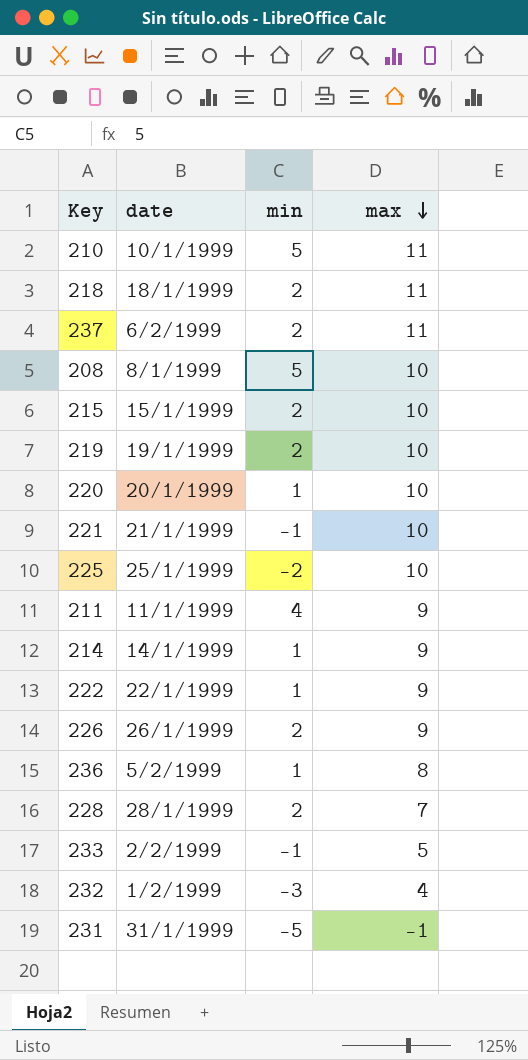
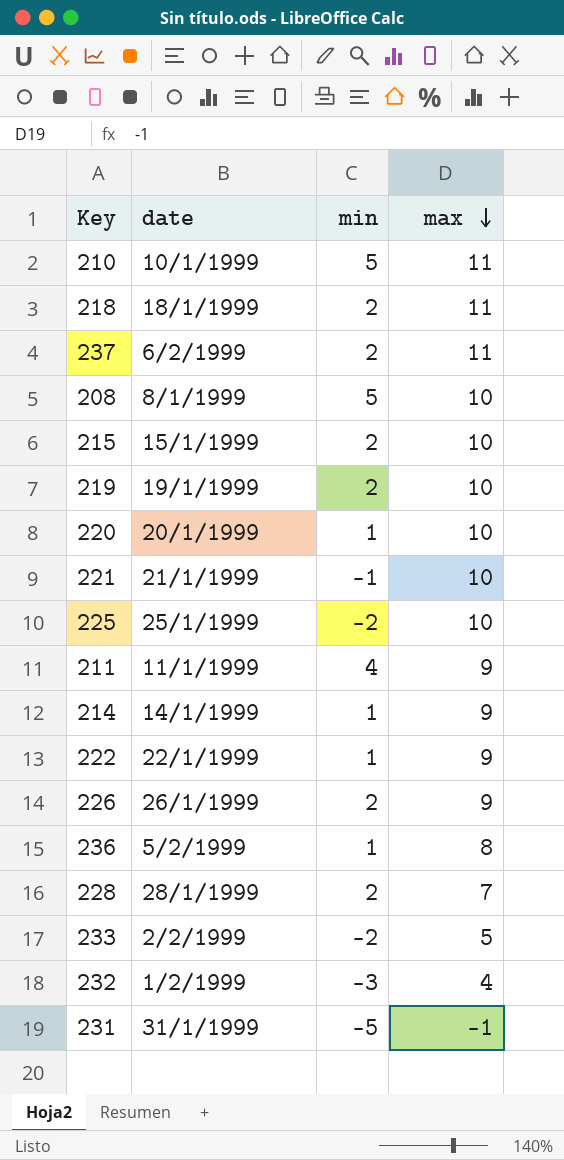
233 | min: -1 -> -2

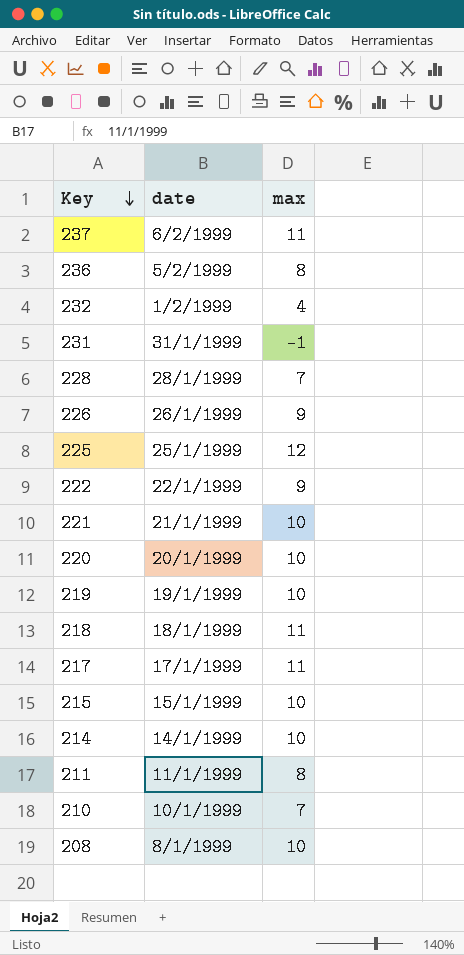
row order: max descending -> Key descending
column min | position: 3 -> none
row 233: 2/2/1999 | -2 | 5 -> none
225 | max: 10 -> 12
row 217: none -> 17/1/1999 | 11
214 | max: 9 -> 10
211 | max: 9 -> 8
210 | max: 11 -> 7

